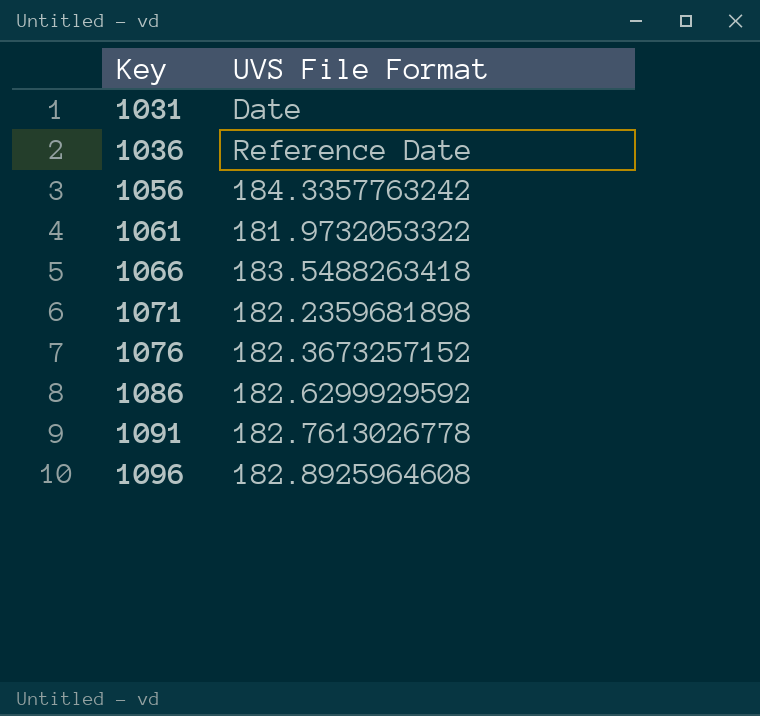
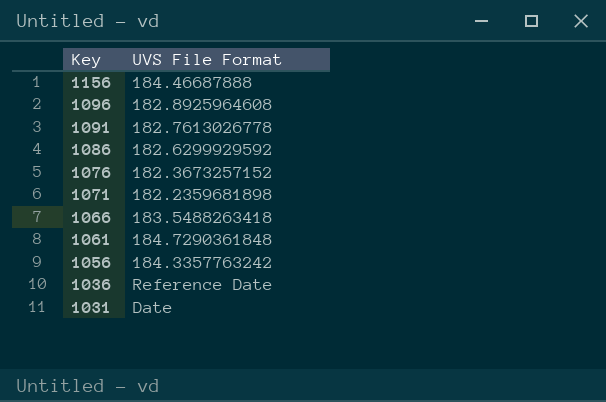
row order: Key ascending -> Key descending
row 1156: none -> 184.46687888
1061 | UVS File Format: 181.9732053322 -> 184.7290361848

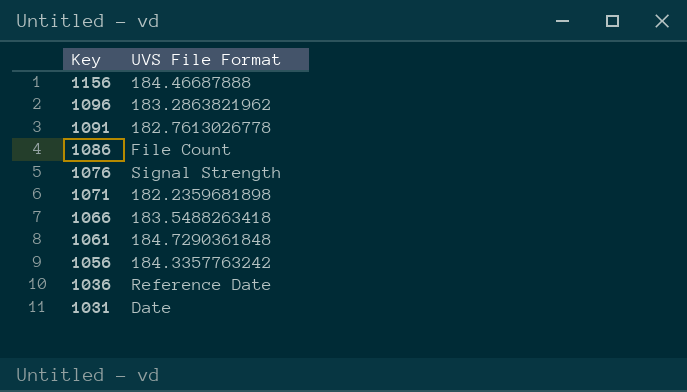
1096 | UVS File Format: 182.8925964608 -> 183.2863821962
1086 | UVS File Format: 182.6299929592 -> File Count
1076 | UVS File Format: 182.3673257152 -> Signal Strength

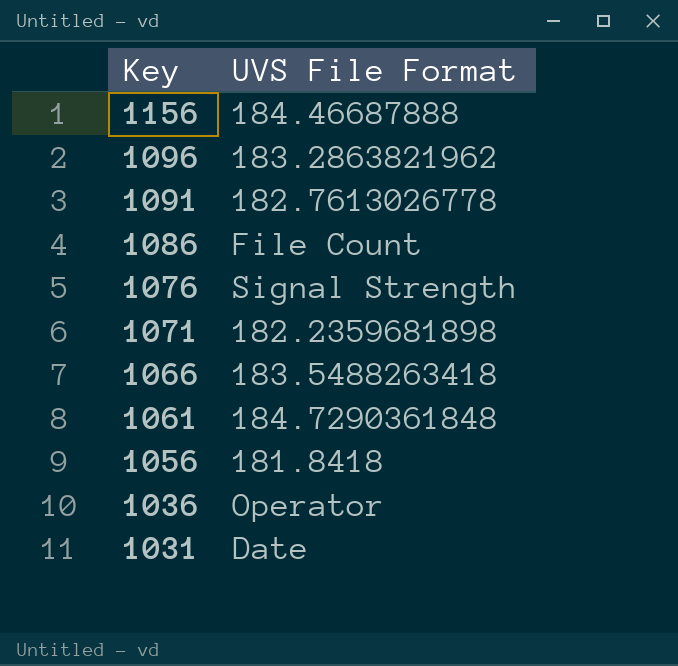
1056 | UVS File Format: 184.3357763242 -> 181.8418
1036 | UVS File Format: Reference Date -> Operator

